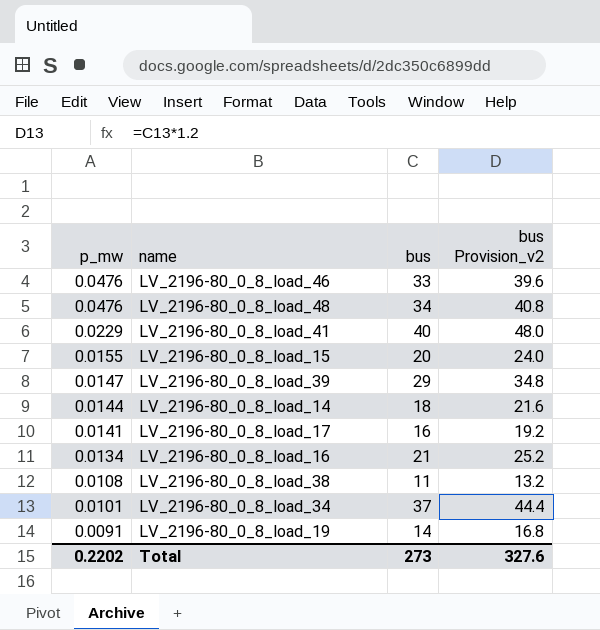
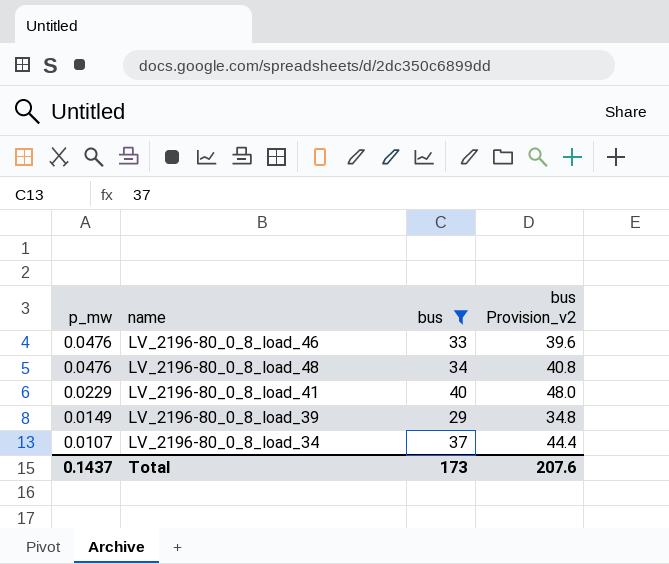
filter: none -> bus >= 29
LV_2196-80_0_8_load_39 | p_mw: 0.0147 -> 0.0149
LV_2196-80_0_8_load_34 | p_mw: 0.0101 -> 0.0107
Total | p_mw: 0.2202 -> 0.1437
Total | bus: 273 -> 173
Total | bus Provision_v2: 327.6 -> 207.6

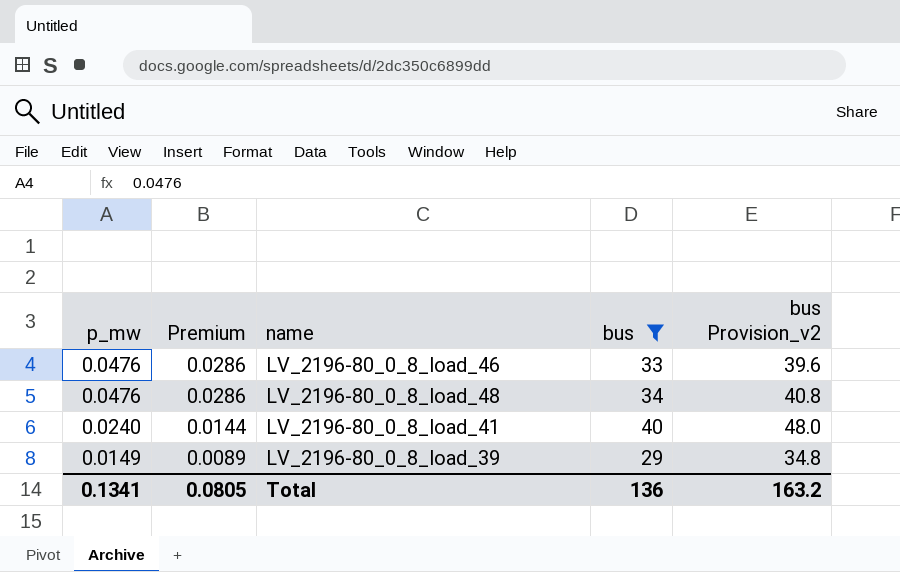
column Premium | formula: none -> [p_mw] * 0.6
row LV_2196-80_0_8_load_34: 0.0107 | 37 | 44.4 -> none
LV_2196-80_0_8_load_41 | p_mw: 0.0229 -> 0.0240
Total | p_mw: 0.1437 -> 0.1341
Total | bus: 173 -> 136
Total | bus Provision_v2: 207.6 -> 163.2

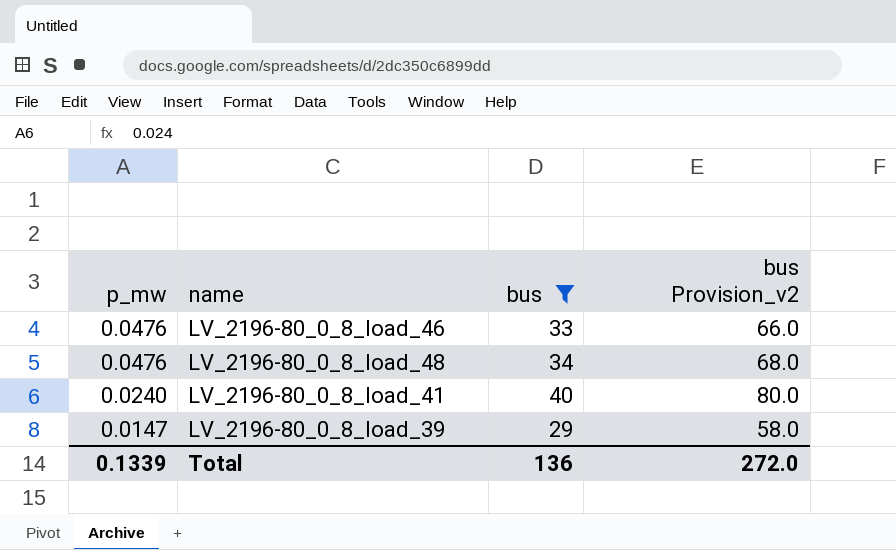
column Premium | formula: [p_mw] * 0.6 -> none
column bus Provision_v2 | formula: [bus] * 1.2 -> [bus] * 2
LV_2196-80_0_8_load_39 | p_mw: 0.0149 -> 0.0147
Total | p_mw: 0.1341 -> 0.1339
Total | bus Provision_v2: 163.2 -> 272.0

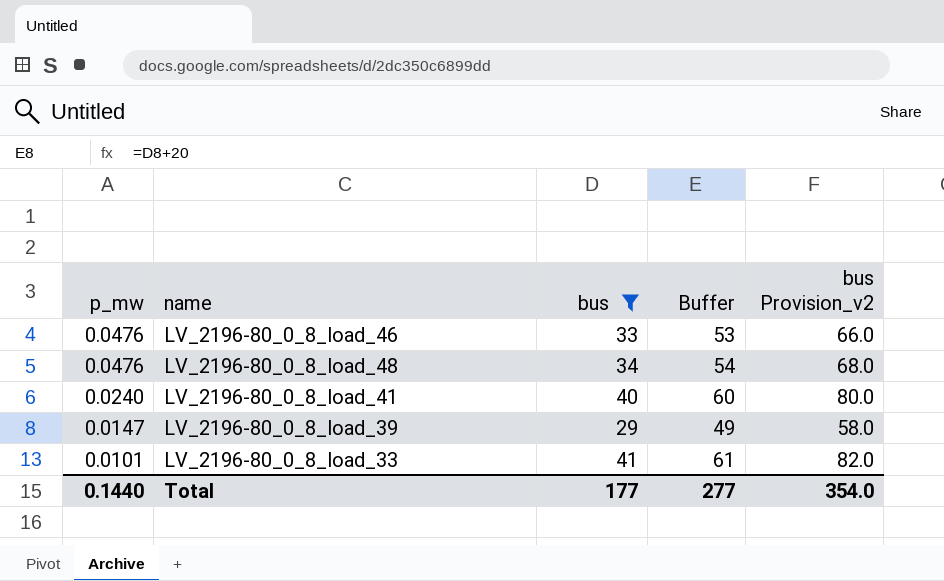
column Buffer | formula: none -> [bus] + 20
row LV_2196-80_0_8_load_33: none -> 0.0101 | 41 | 61 | 82.0
Total | p_mw: 0.1339 -> 0.1440
Total | bus: 136 -> 177
Total | bus Provision_v2: 272.0 -> 354.0

